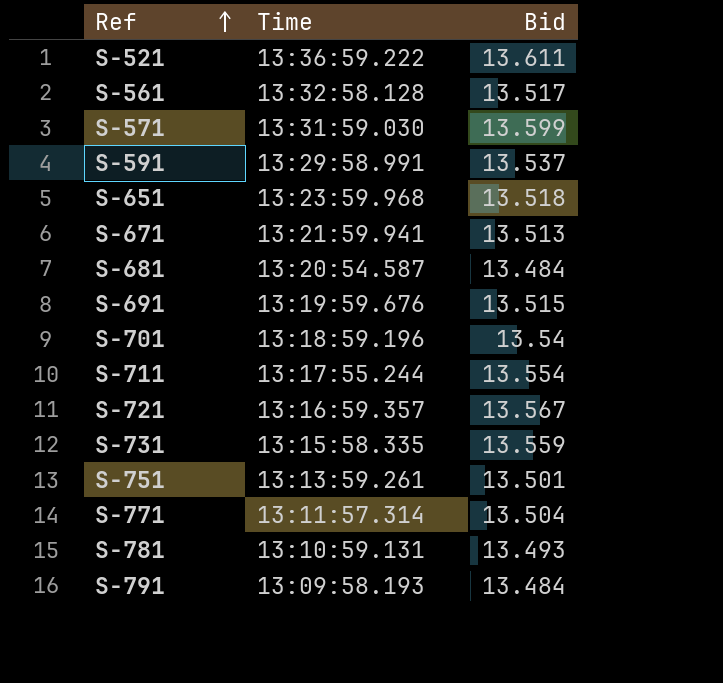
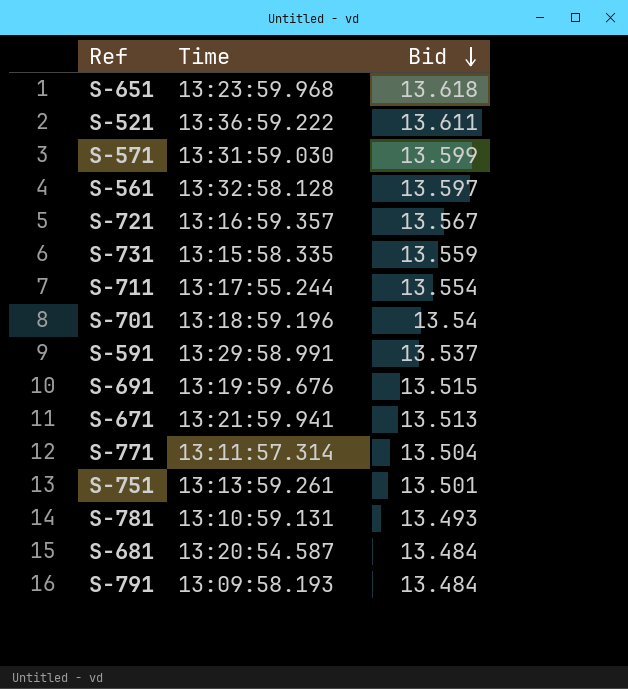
row order: Ref ascending -> Bid descending
S-651 | Bid: 13.518 -> 13.618
S-561 | Bid: 13.517 -> 13.597

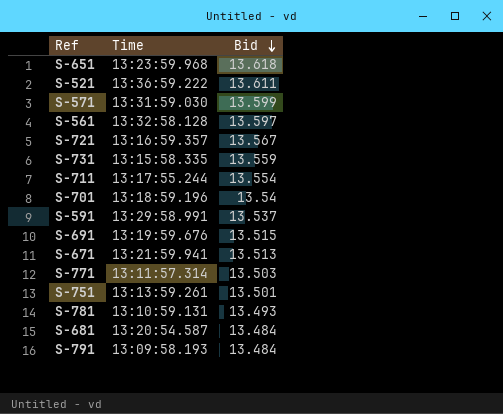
S-771 | Bid: 13.504 -> 13.503

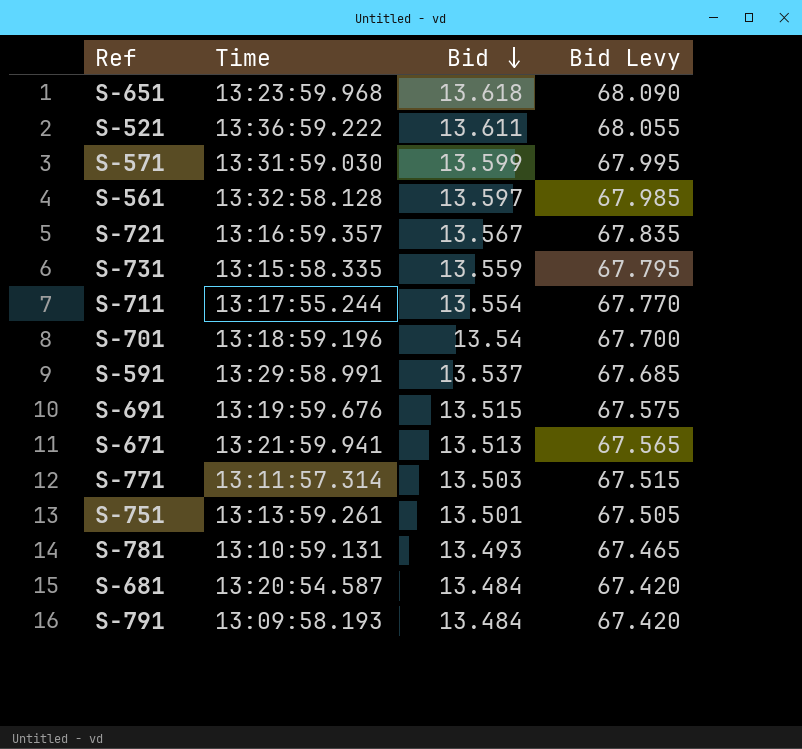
column Bid Levy | formula: none -> [Bid] * 5

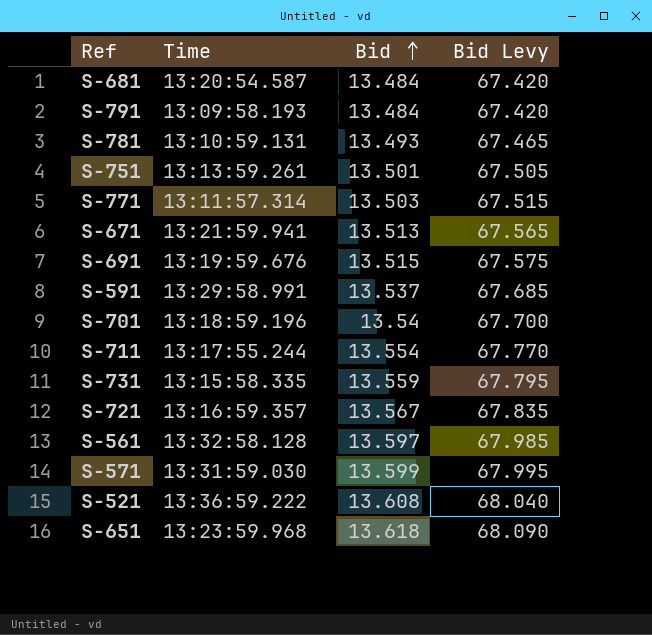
row order: Bid descending -> Bid ascending
S-521 | Bid: 13.611 -> 13.608
S-521 | Bid Levy: 68.055 -> 68.040

